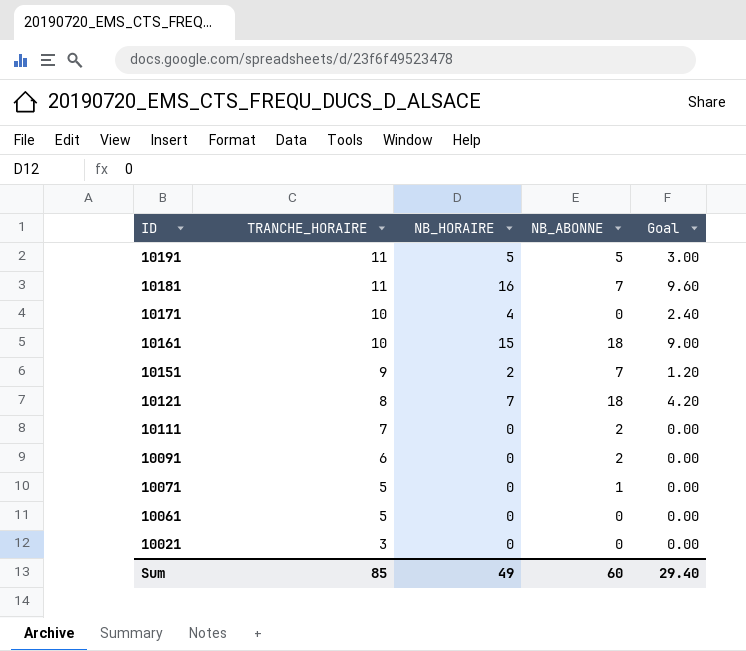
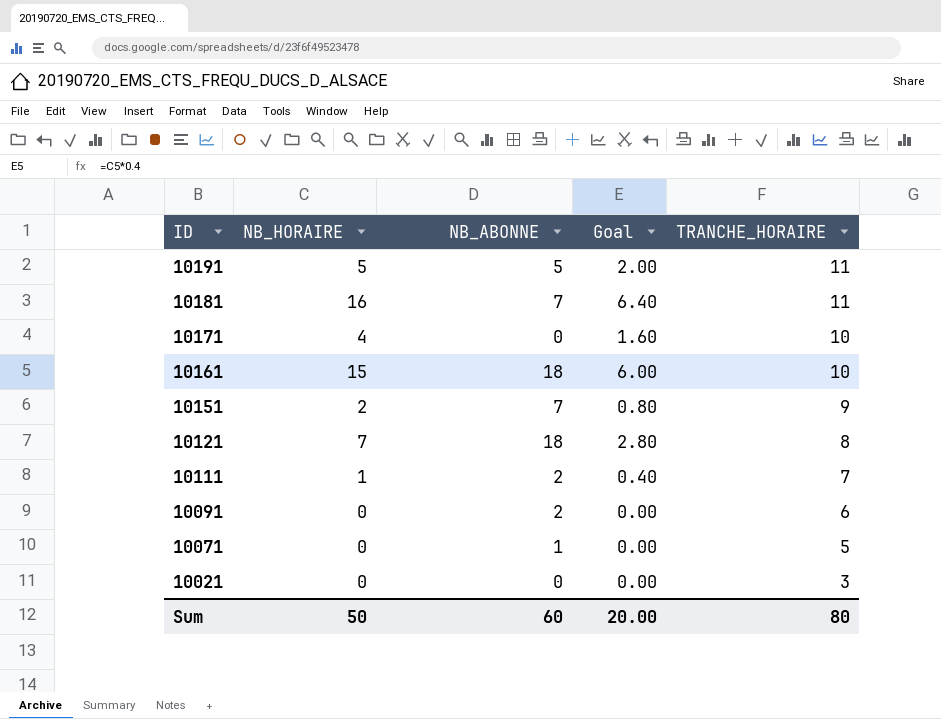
column Goal | formula: [NB_HORAIRE] * 0.6 -> [NB_HORAIRE] * 0.4
column TRANCHE_HORAIRE | position: 2 -> 5
row 10061: 5 | 0 | 0 | 0.00 -> none
10111 | NB_HORAIRE: 0 -> 1
Sum | NB_HORAIRE: 49 -> 50
Sum | Goal: 29.40 -> 20.00
Sum | TRANCHE_HORAIRE: 85 -> 80

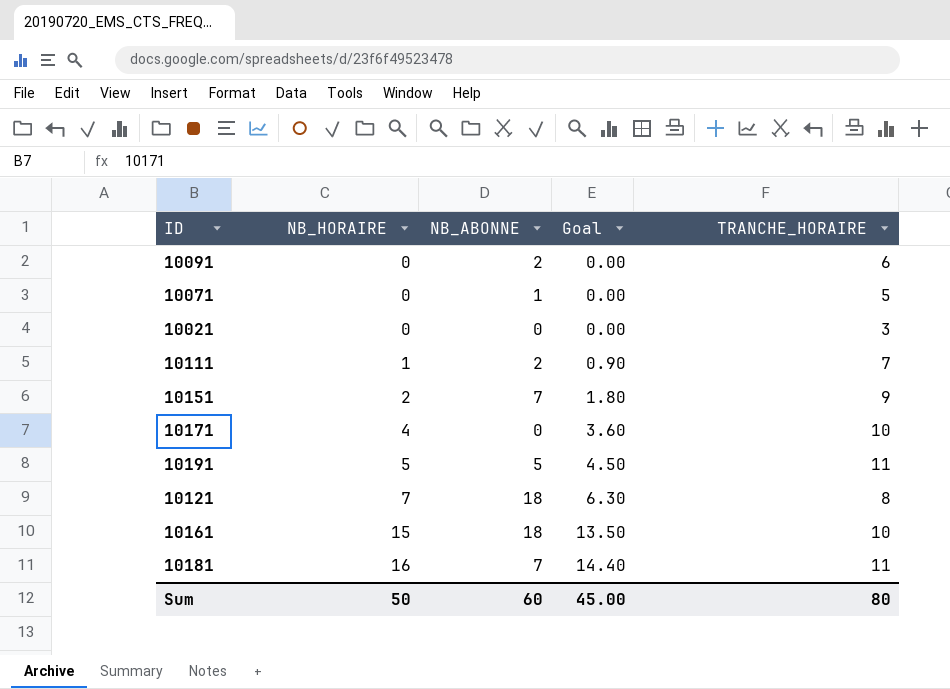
row order: ID descending -> NB_HORAIRE ascending
column Goal | formula: [NB_HORAIRE] * 0.4 -> [NB_HORAIRE] * 0.9
Sum | Goal: 20.00 -> 45.00

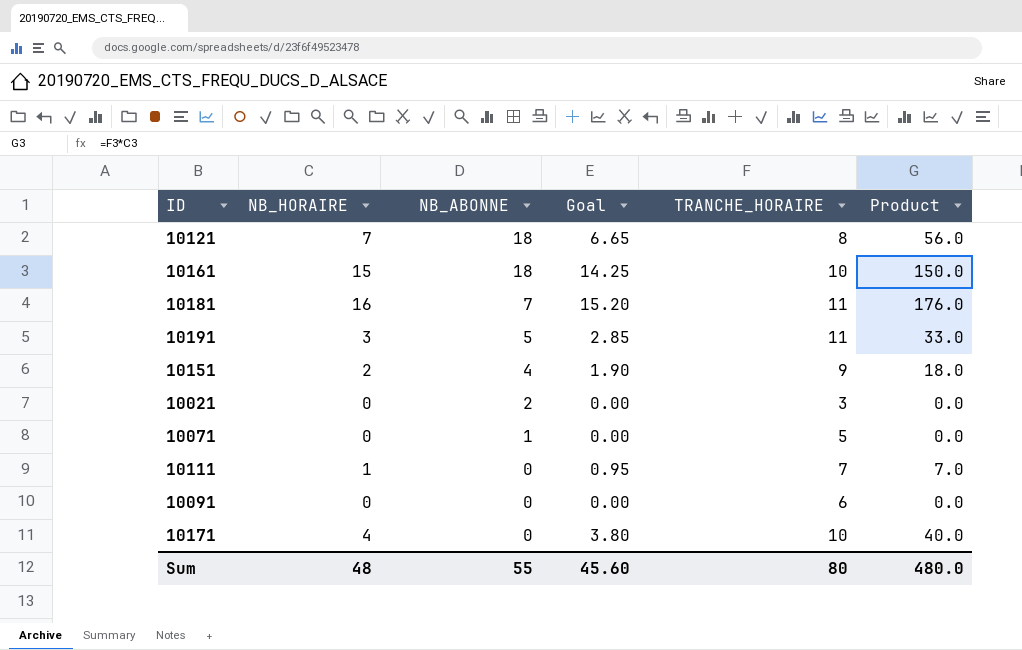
row order: NB_HORAIRE ascending -> NB_ABONNE descending
column Goal | formula: [NB_HORAIRE] * 0.9 -> [NB_HORAIRE] * 0.95
column Product | formula: none -> [NB_HORAIRE] * [TRANCHE_HORAIRE]
10191 | NB_HORAIRE: 5 -> 3
10151 | NB_ABONNE: 7 -> 4
10021 | NB_ABONNE: 0 -> 2
10111 | NB_ABONNE: 2 -> 0
10091 | NB_ABONNE: 2 -> 0
Sum | NB_HORAIRE: 50 -> 48
Sum | NB_ABONNE: 60 -> 55
Sum | Goal: 45.00 -> 45.60

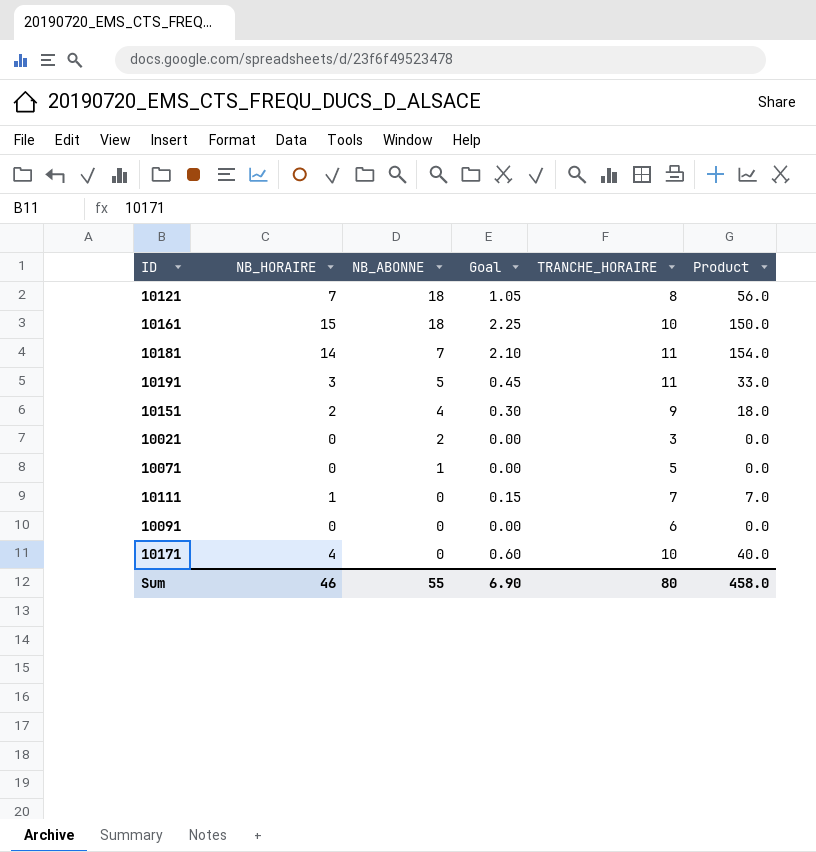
column Goal | formula: [NB_HORAIRE] * 0.95 -> [NB_HORAIRE] * 0.15
10181 | NB_HORAIRE: 16 -> 14
10181 | Product: 176.0 -> 154.0
Sum | NB_HORAIRE: 48 -> 46
Sum | Goal: 45.60 -> 6.90
Sum | Product: 480.0 -> 458.0

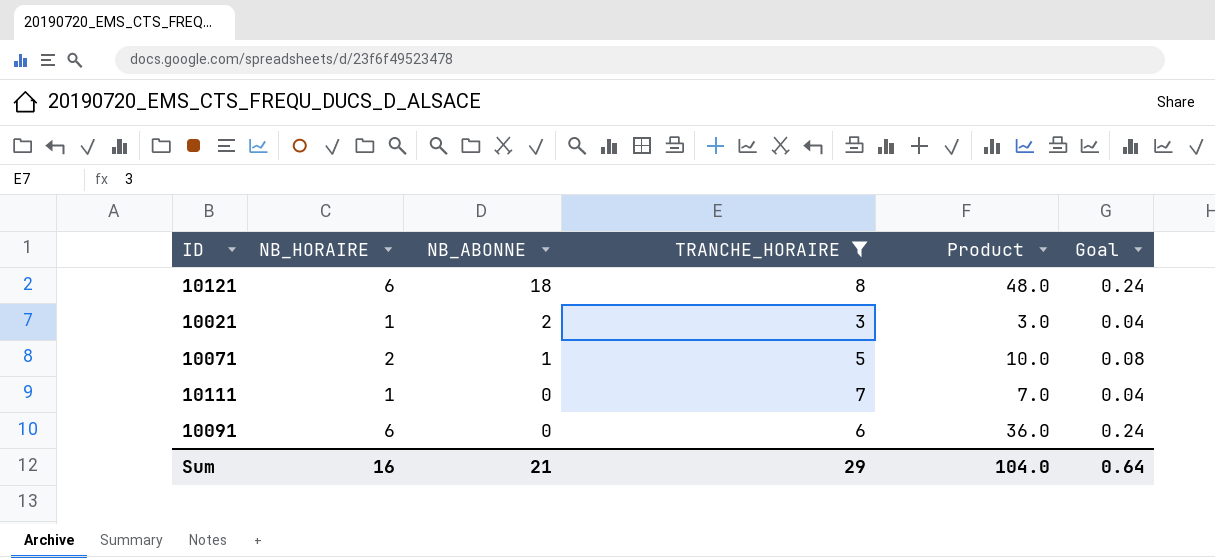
filter: none -> TRANCHE_HORAIRE <= 8
column Goal | formula: [NB_HORAIRE] * 0.15 -> [NB_HORAIRE] * 0.04
column Goal | position: 4 -> 6
10121 | NB_HORAIRE: 7 -> 6
10121 | Product: 56.0 -> 48.0
10021 | NB_HORAIRE: 0 -> 1
10021 | Product: 0.0 -> 3.0
10071 | NB_HORAIRE: 0 -> 2
10071 | Product: 0.0 -> 10.0
10091 | NB_HORAIRE: 0 -> 6
10091 | Product: 0.0 -> 36.0
Sum | NB_HORAIRE: 46 -> 16
Sum | NB_ABONNE: 55 -> 21
Sum | TRANCHE_HORAIRE: 80 -> 29
Sum | Product: 458.0 -> 104.0
Sum | Goal: 6.90 -> 0.64

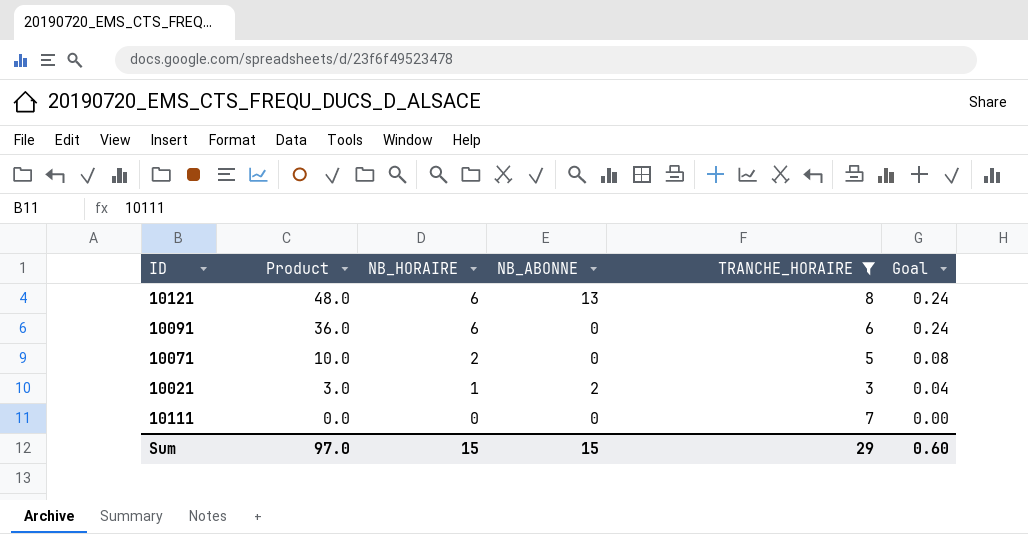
row order: NB_ABONNE descending -> Product descending
column Product | position: 5 -> 2
10121 | NB_ABONNE: 18 -> 13
10071 | NB_ABONNE: 1 -> 0
10111 | Product: 7.0 -> 0.0
10111 | NB_HORAIRE: 1 -> 0
10111 | Goal: 0.04 -> 0.00
Sum | Product: 104.0 -> 97.0
Sum | NB_HORAIRE: 16 -> 15
Sum | NB_ABONNE: 21 -> 15
Sum | Goal: 0.64 -> 0.60

